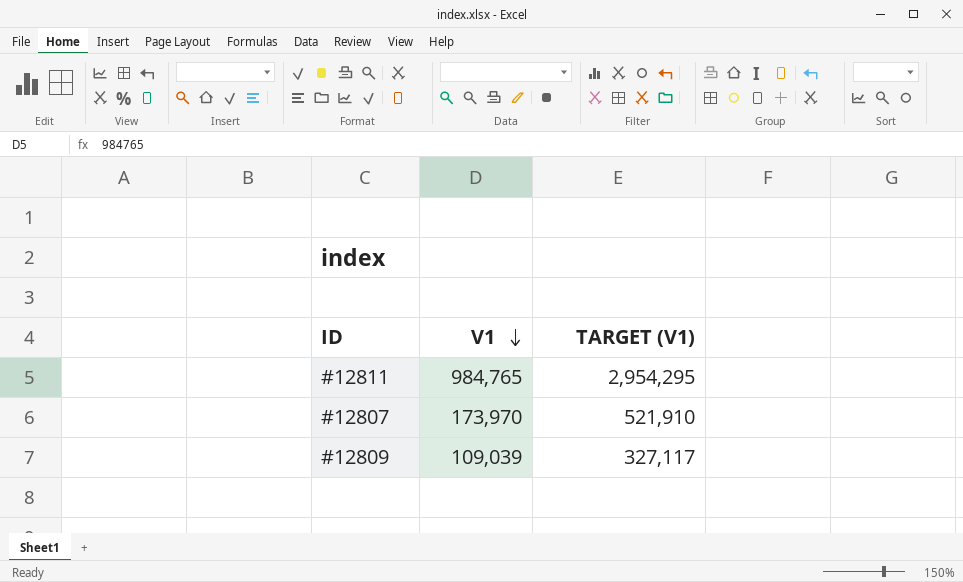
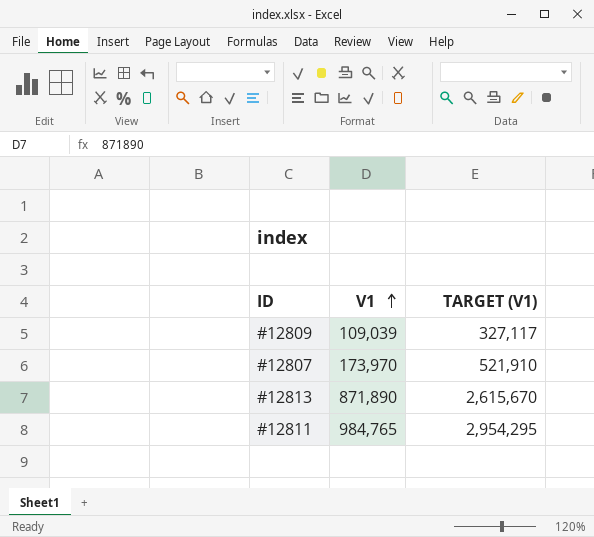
row order: V1 descending -> V1 ascending
row #12813: none -> 871,890 | 2,615,670

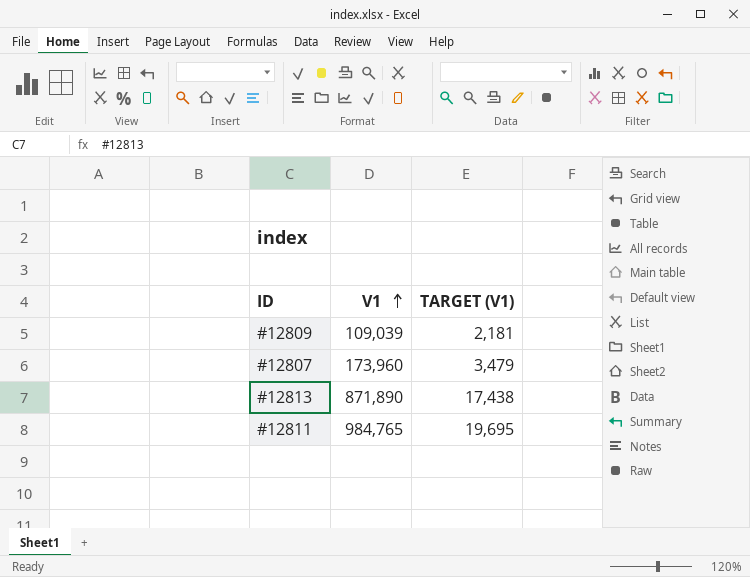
column TARGET (V1) | formula: [V1] * 3 -> [V1] * 0.02
#12807 | V1: 173,970 -> 173,960

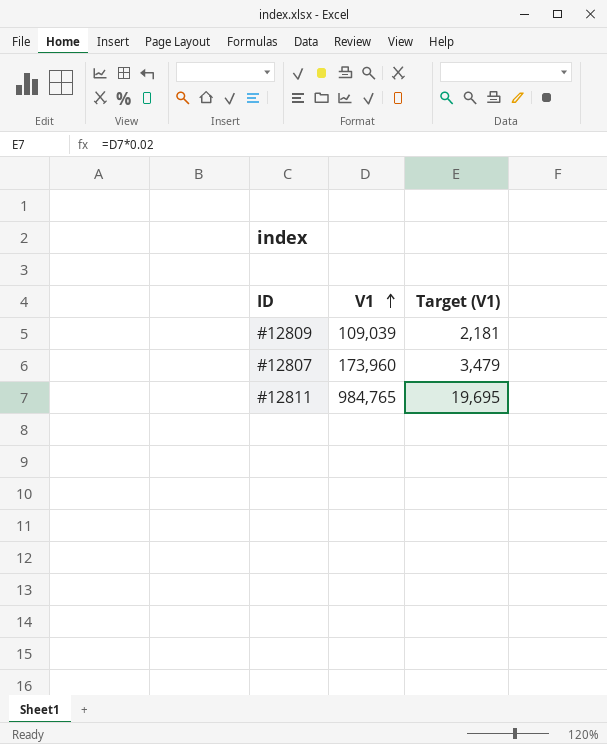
column name: TARGET (V1) -> Target (V1)
row #12813: 871,890 | 17,438 -> none

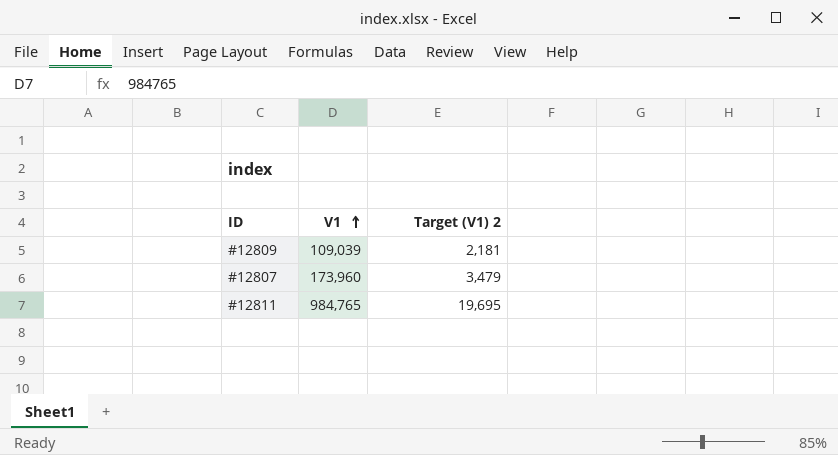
column name: Target (V1) -> Target (V1) 2

